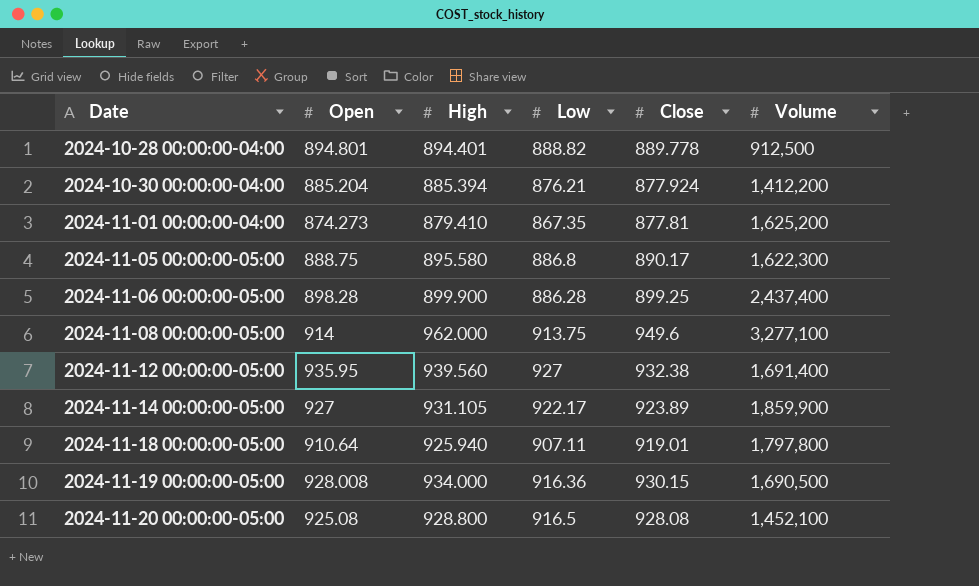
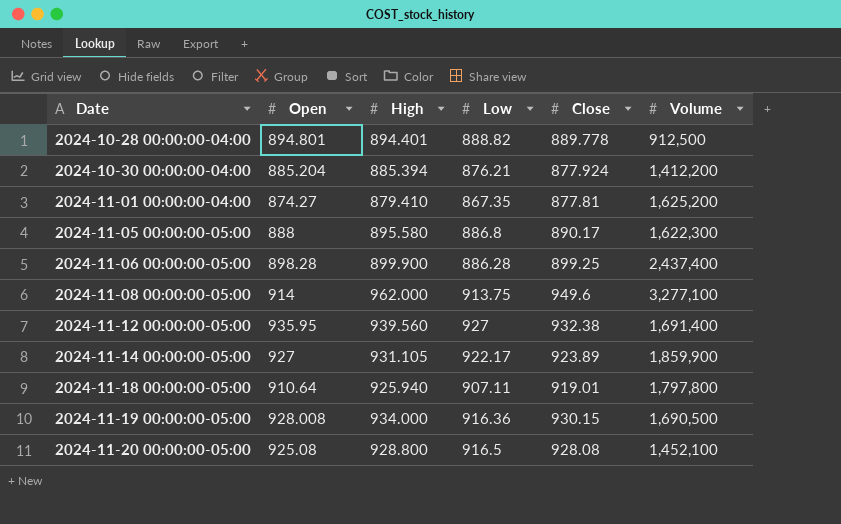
2024-11-01 00:00:00-04:00 | Open: 874.273 -> 874.27
2024-11-05 00:00:00-05:00 | Open: 888.75 -> 888

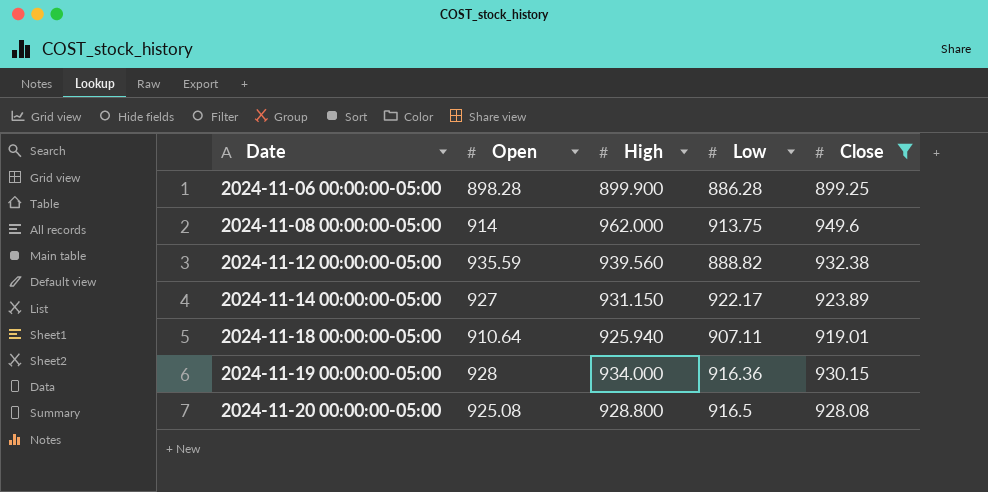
filter: none -> Close >= 899.25
column Volume | position: 6 -> none
2024-11-12 00:00:00-05:00 | Open: 935.95 -> 935.59
2024-11-12 00:00:00-05:00 | Low: 927 -> 888.82
2024-11-14 00:00:00-05:00 | High: 931.105 -> 931.150
2024-11-19 00:00:00-05:00 | Open: 928.008 -> 928

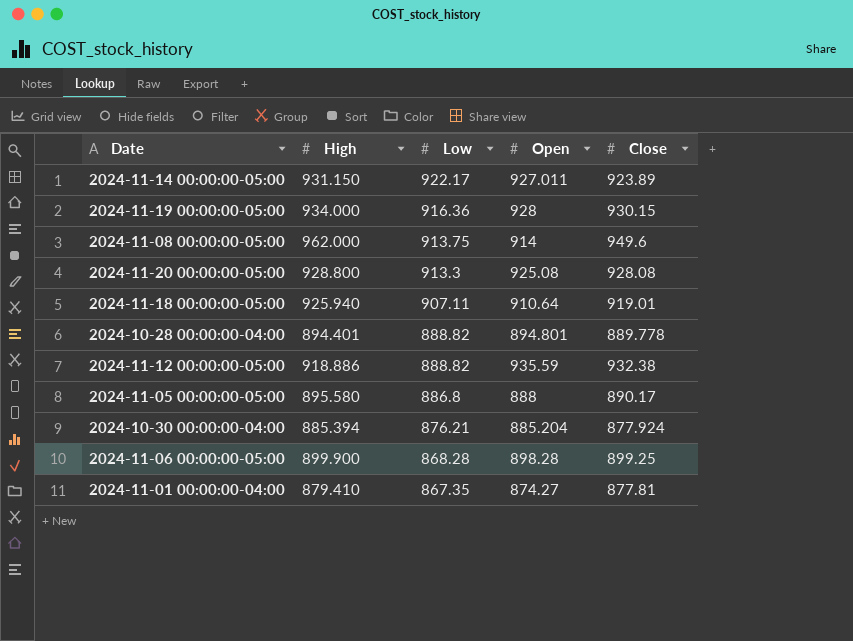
filter: Close >= 899.25 -> none
row order: Date ascending -> Low descending
column Open | position: 2 -> 4
2024-11-14 00:00:00-05:00 | Open: 927 -> 927.011
2024-11-20 00:00:00-05:00 | Low: 916.5 -> 913.3
2024-11-12 00:00:00-05:00 | High: 939.560 -> 918.886
2024-11-06 00:00:00-05:00 | Low: 886.28 -> 868.28

